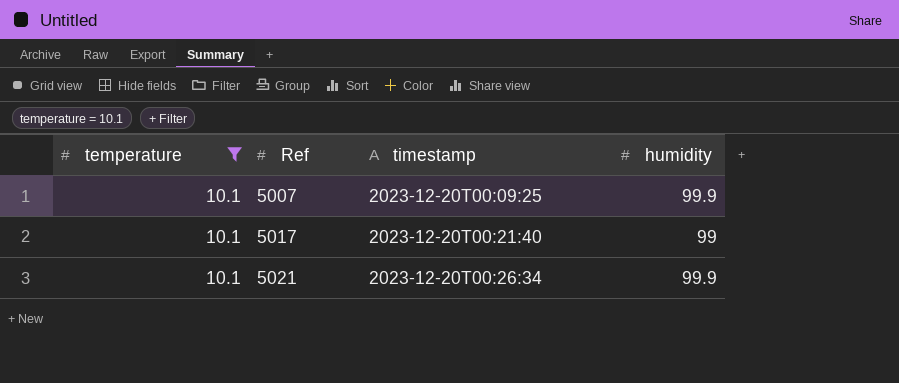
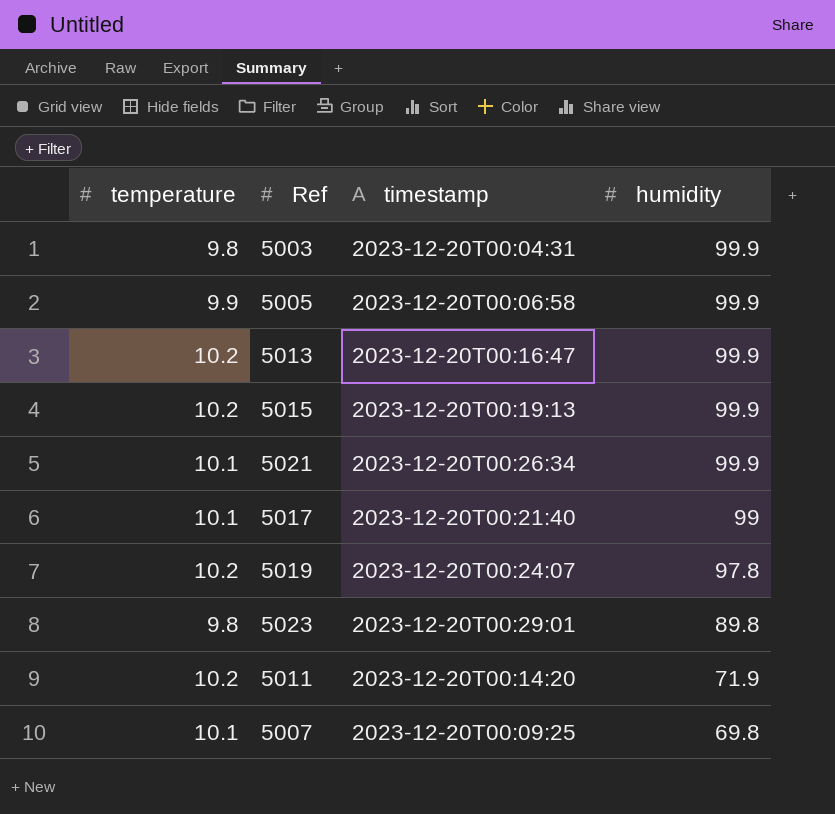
filter: temperature = 10.1 -> none
row order: Ref ascending -> humidity descending
5007 | humidity: 99.9 -> 69.8

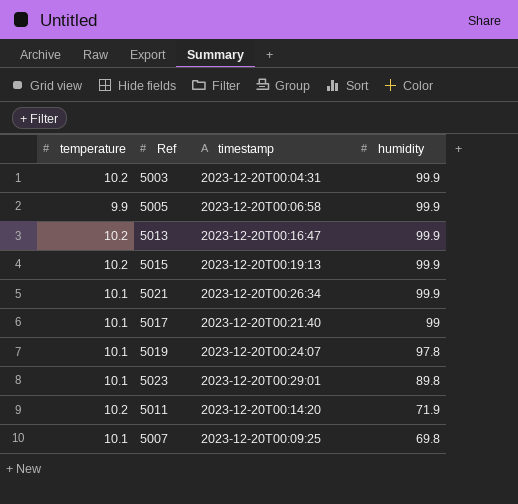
5003 | temperature: 9.8 -> 10.2
5019 | temperature: 10.2 -> 10.1
5023 | temperature: 9.8 -> 10.1

